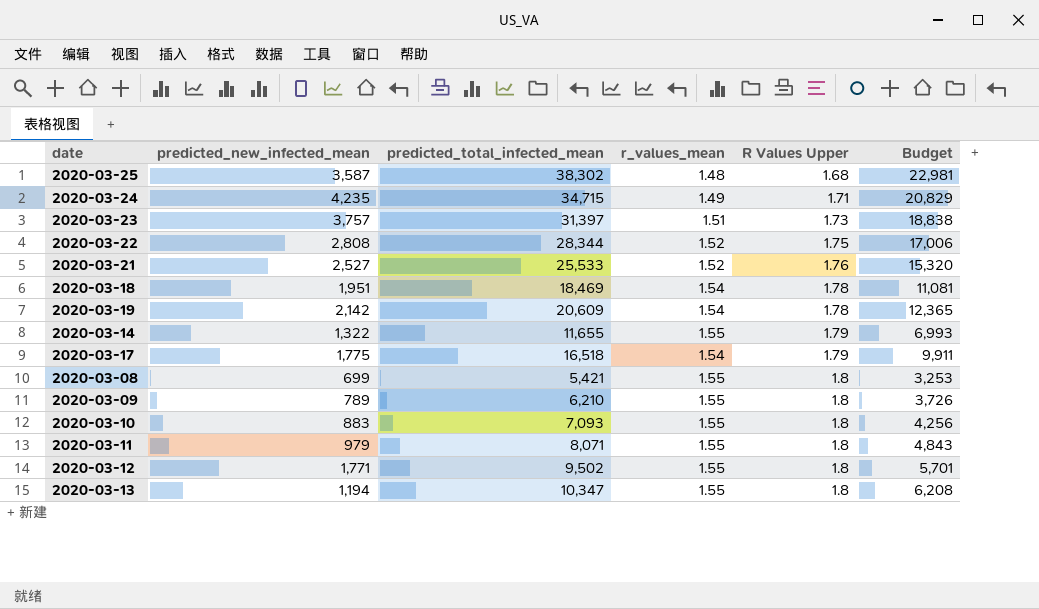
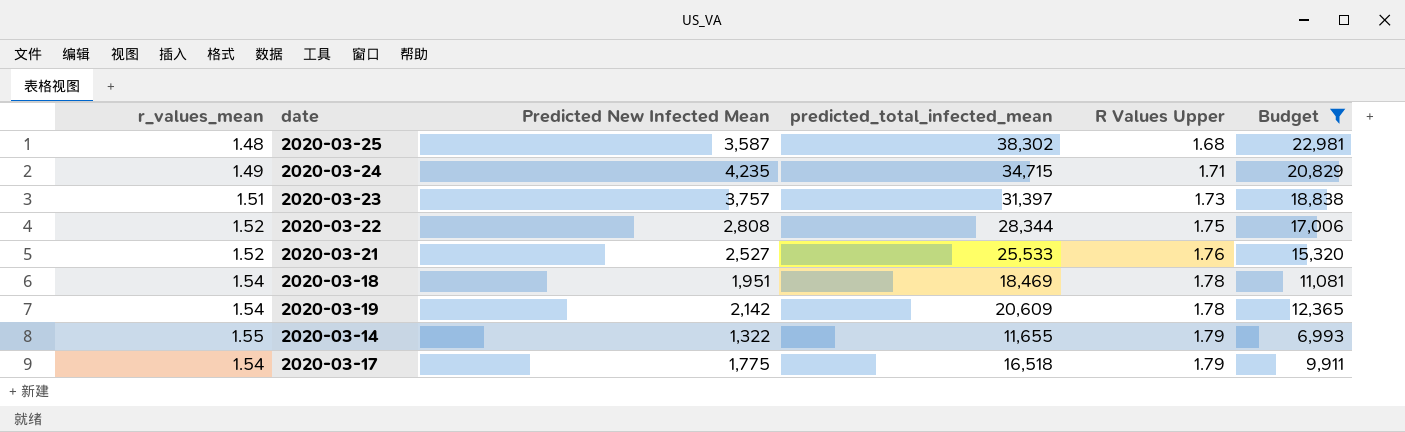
filter: none -> Budget >= 6,993
column r_values_mean | position: 4 -> 1
column name: predicted_new_infected_mean -> Predicted New Infected Mean

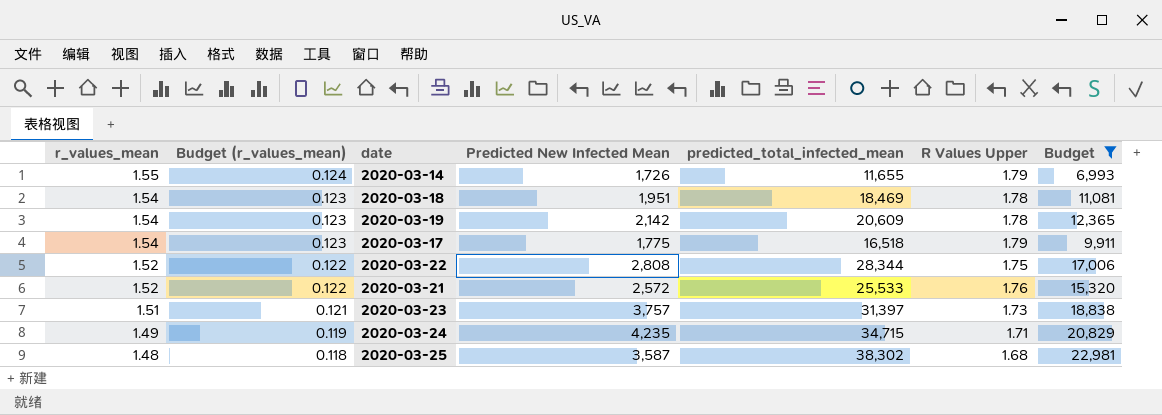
row order: R Values Upper ascending -> r_values_mean descending
column Budget (r_values_mean) | formula: none -> [r_values_mean] * 0.08
2020-03-14 | Predicted New Infected Mean: 1,322 -> 1,726
2020-03-21 | Predicted New Infected Mean: 2,527 -> 2,572

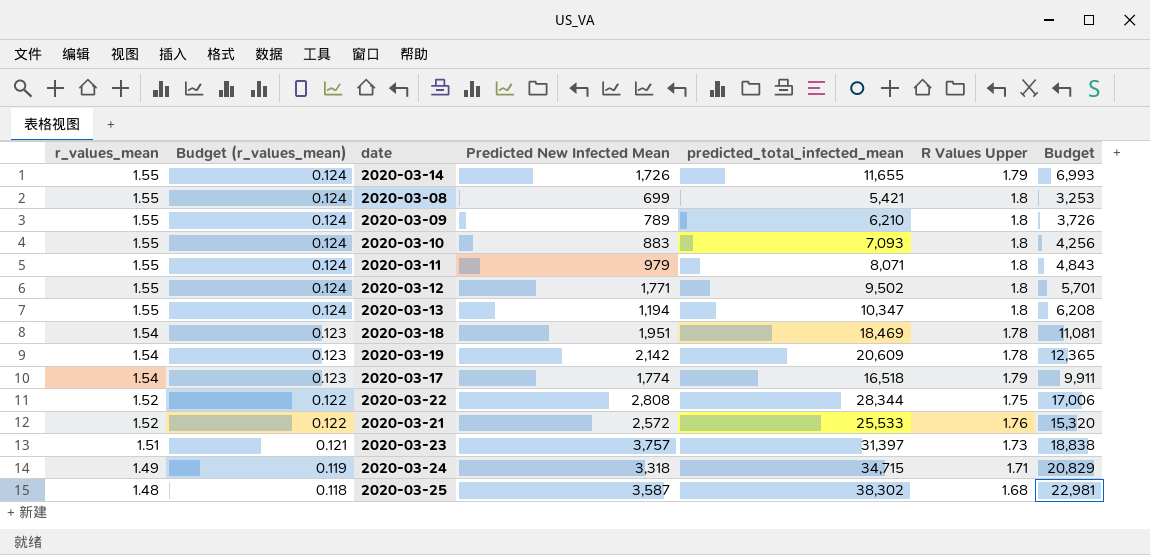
filter: Budget >= 6,993 -> none
2020-03-17 | Predicted New Infected Mean: 1,775 -> 1,774
2020-03-24 | Predicted New Infected Mean: 4,235 -> 3,318

